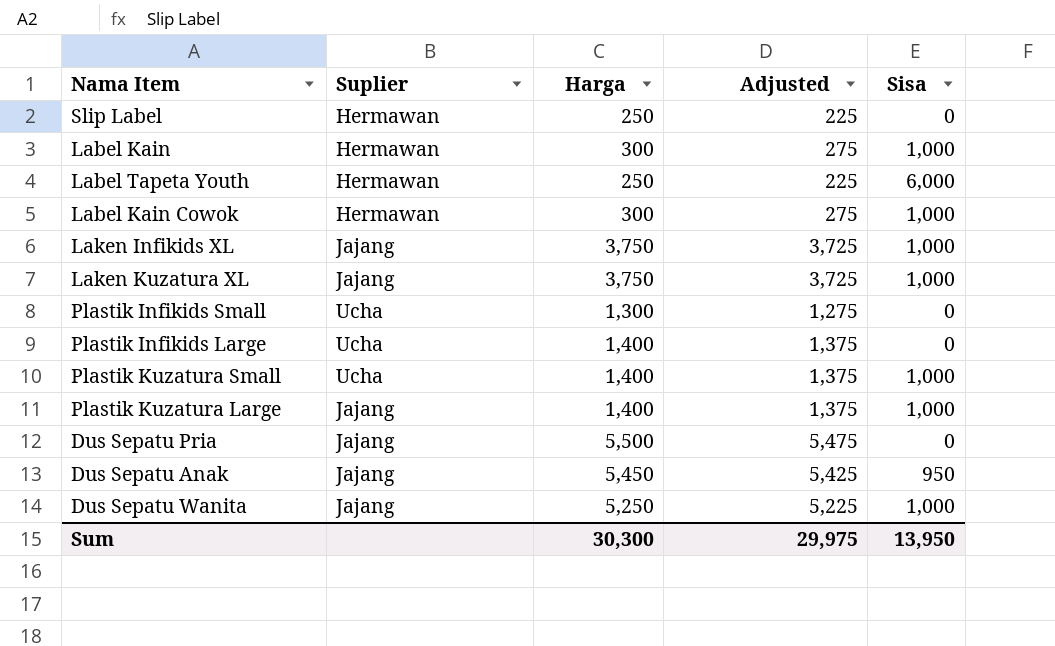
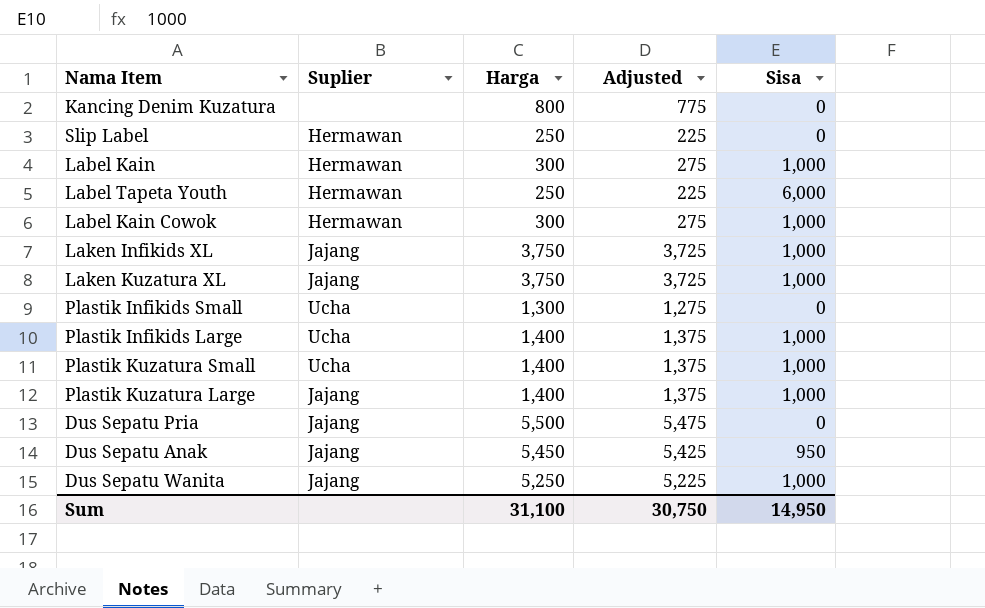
row Kancing Denim Kuzatura: none -> none | 800 | 775 | 0
Plastik Infikids Large | Sisa: 0 -> 1,000
Sum | Harga: 30,300 -> 31,100
Sum | Adjusted: 29,975 -> 30,750
Sum | Sisa: 13,950 -> 14,950

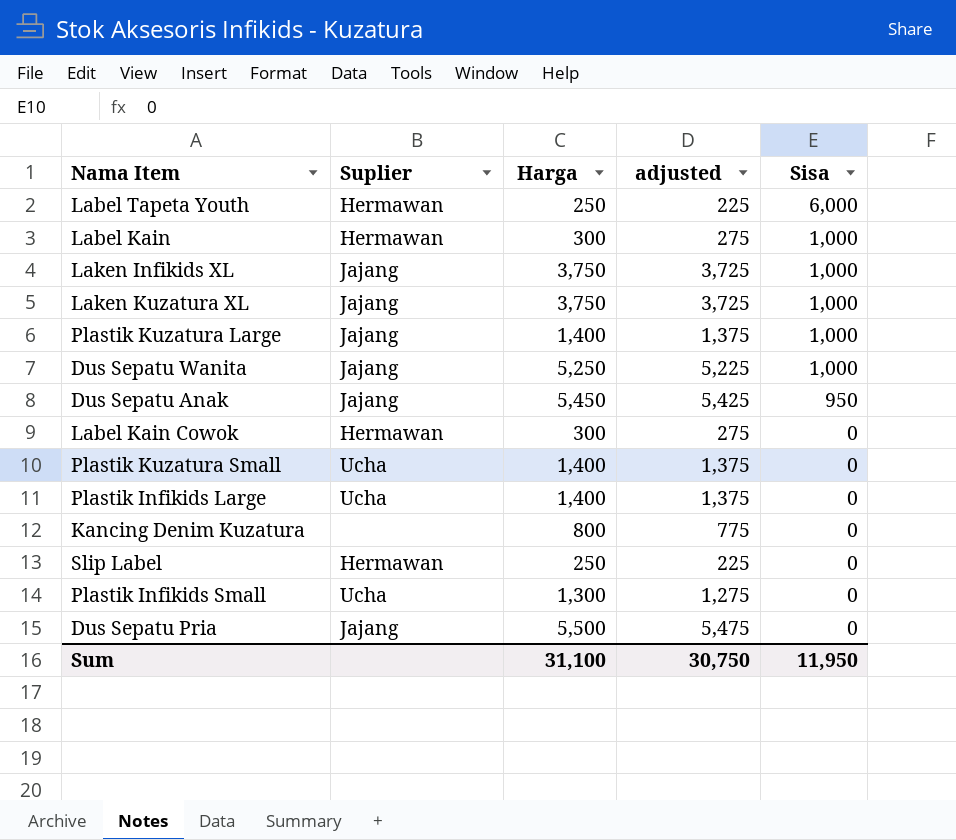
row order: none -> Sisa descending
column name: Adjusted -> adjusted
Label Kain Cowok | Sisa: 1,000 -> 0
Plastik Kuzatura Small | Sisa: 1,000 -> 0
Plastik Infikids Large | Sisa: 1,000 -> 0
Sum | Sisa: 14,950 -> 11,950

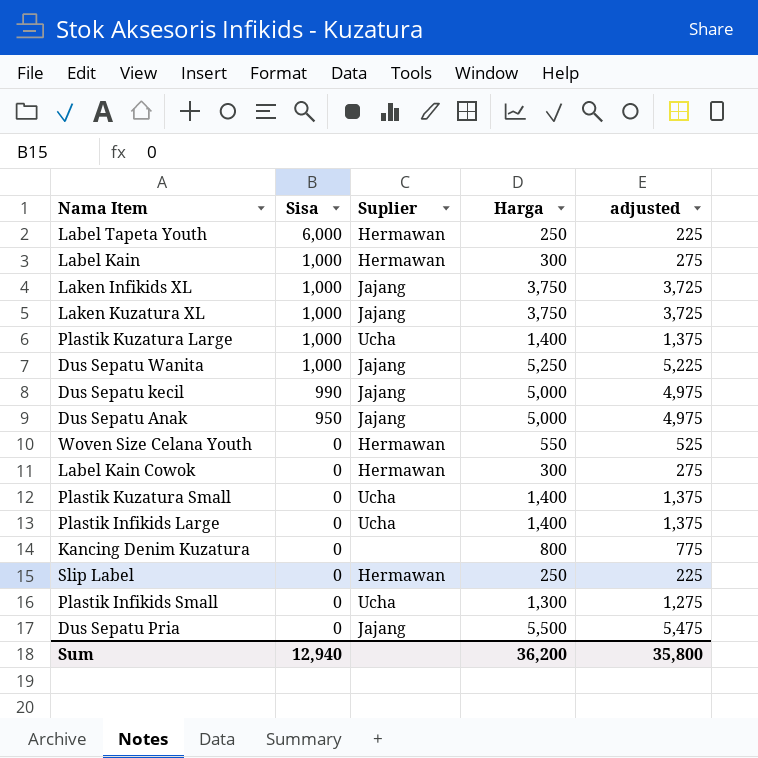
column Sisa | position: 5 -> 2
Plastik Kuzatura Large | Suplier: Jajang -> Ucha
row Dus Sepatu kecil: none -> 990 | Jajang | 5,000 | 4,975
Dus Sepatu Anak | Harga: 5,450 -> 5,000
Dus Sepatu Anak | adjusted: 5,425 -> 4,975
row Woven Size Celana Youth: none -> 0 | Hermawan | 550 | 525
Sum | Sisa: 11,950 -> 12,940
Sum | Harga: 31,100 -> 36,200
Sum | adjusted: 30,750 -> 35,800

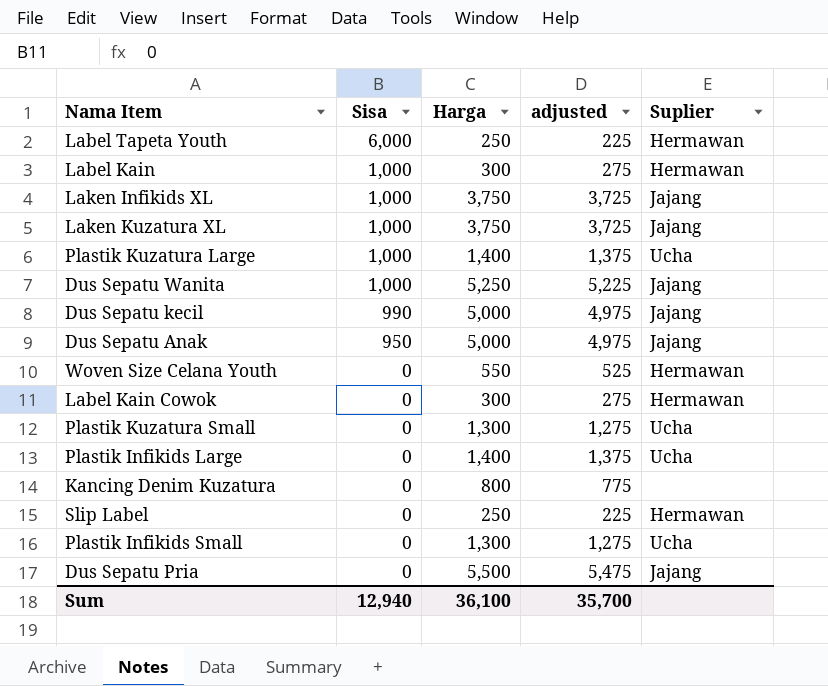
column Suplier | position: 3 -> 5
Plastik Kuzatura Small | Harga: 1,400 -> 1,300
Plastik Kuzatura Small | adjusted: 1,375 -> 1,275
Sum | Harga: 36,200 -> 36,100
Sum | adjusted: 35,800 -> 35,700

